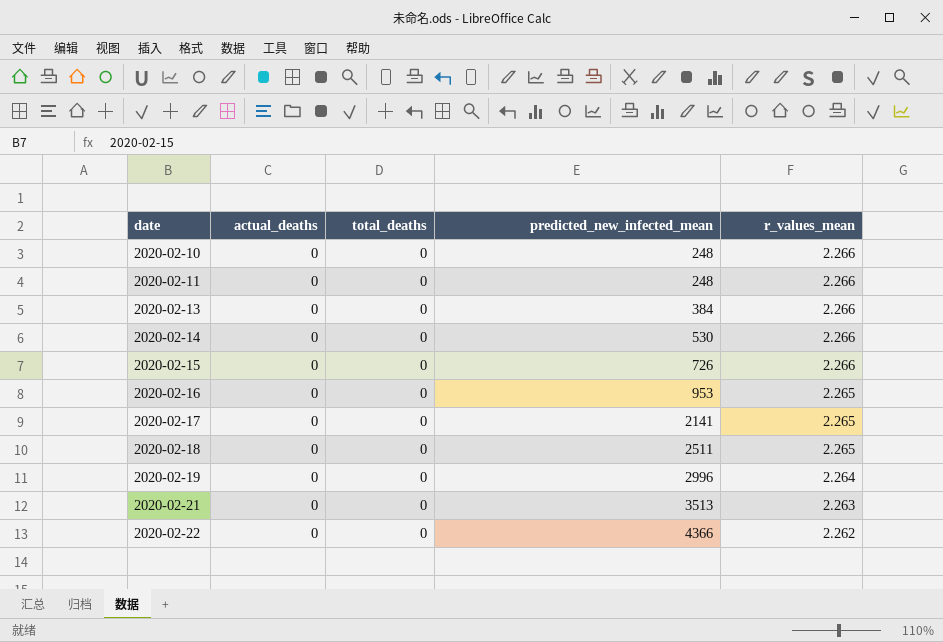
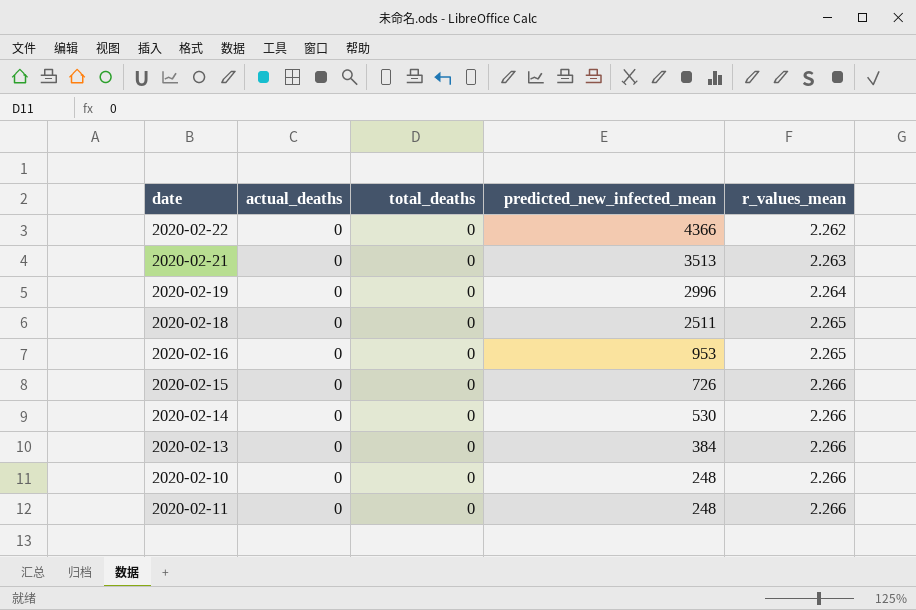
row order: date ascending -> predicted_new_infected_mean descending
row 2020-02-17: 0 | 0 | 2141 | 2.265 -> none

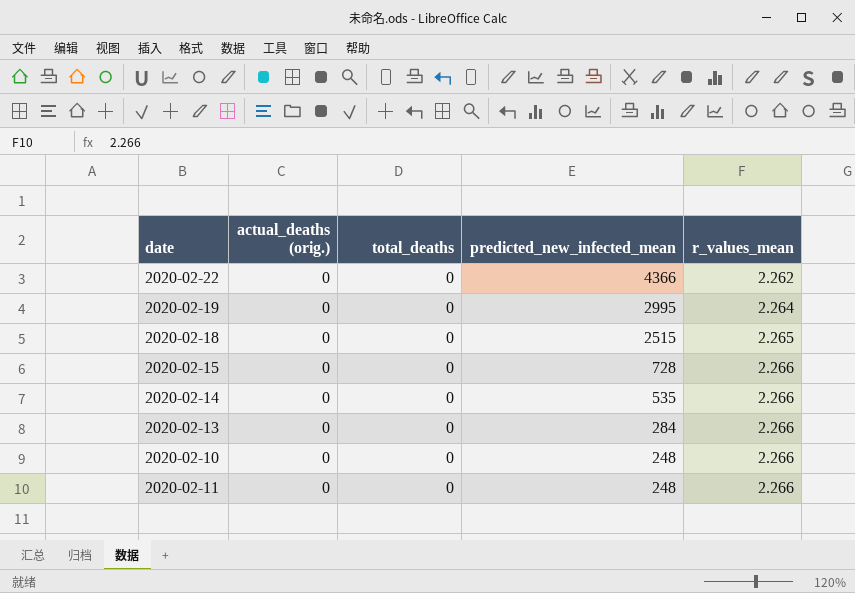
column name: actual_deaths -> actual_deaths (orig.)
row 2020-02-21: 0 | 0 | 3513 | 2.263 -> none
row 2020-02-16: 0 | 0 | 953 | 2.265 -> none
2020-02-19 | predicted_new_infected_mean: 2996 -> 2995
2020-02-18 | predicted_new_infected_mean: 2511 -> 2515
2020-02-15 | predicted_new_infected_mean: 726 -> 728
2020-02-14 | predicted_new_infected_mean: 530 -> 535
2020-02-13 | predicted_new_infected_mean: 384 -> 284

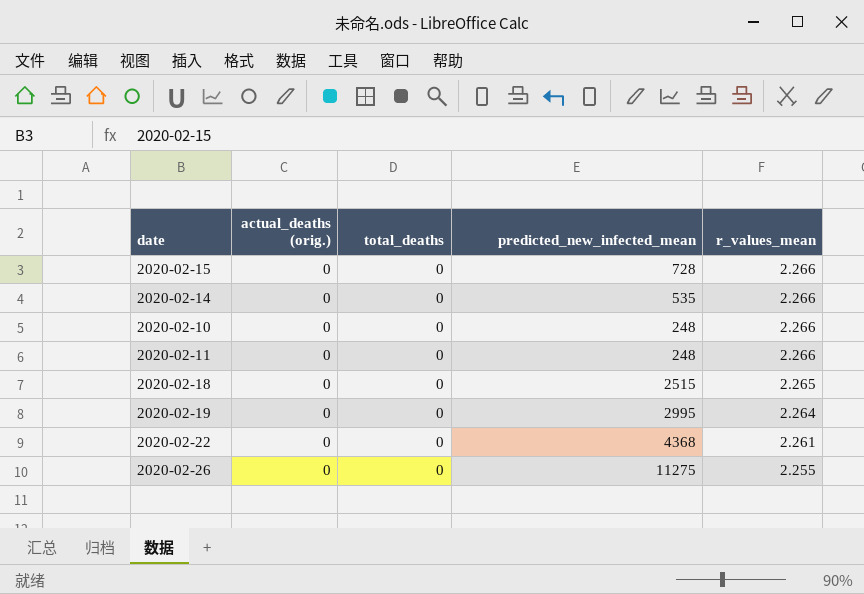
row order: predicted_new_infected_mean descending -> r_values_mean descending
row 2020-02-13: 0 | 0 | 284 | 2.266 -> none
2020-02-22 | predicted_new_infected_mean: 4366 -> 4368
2020-02-22 | r_values_mean: 2.262 -> 2.261
row 2020-02-26: none -> 0 | 0 | 11275 | 2.255

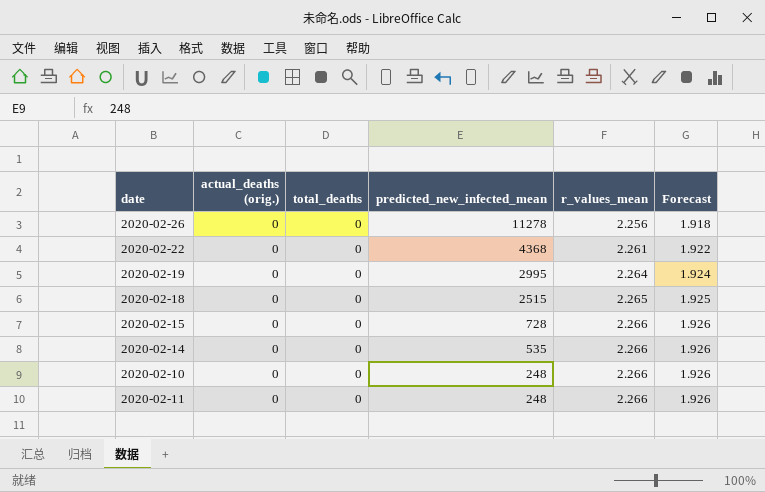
row order: r_values_mean descending -> predicted_new_infected_mean descending
column Forecast | formula: none -> [r_values_mean] * 0.85
2020-02-26 | predicted_new_infected_mean: 11275 -> 11278
2020-02-26 | r_values_mean: 2.255 -> 2.256

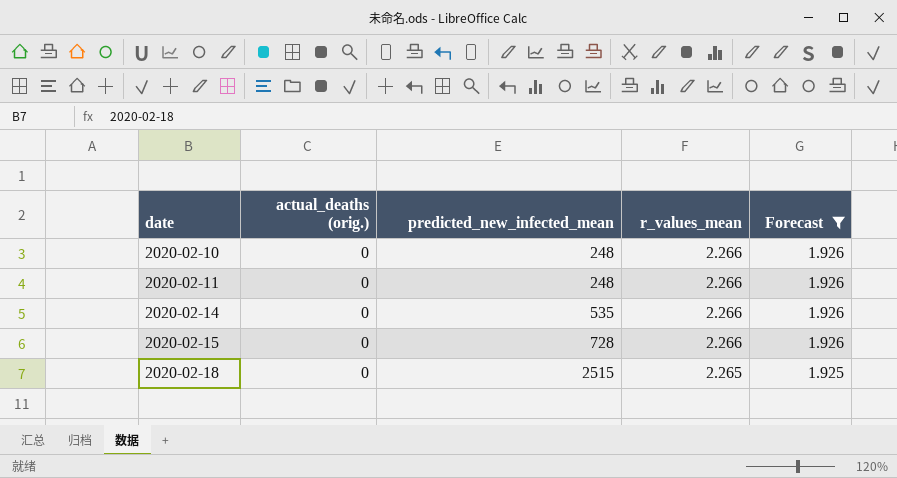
filter: none -> Forecast >= 1.925
row order: predicted_new_infected_mean descending -> date ascending
column total_deaths | position: 3 -> none

